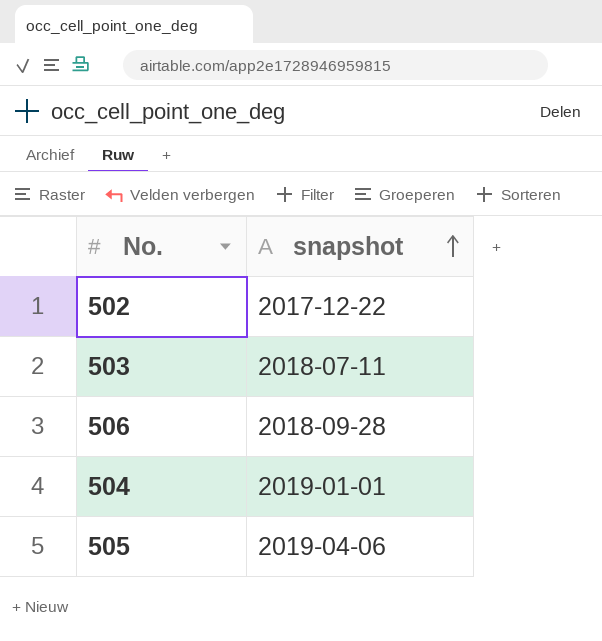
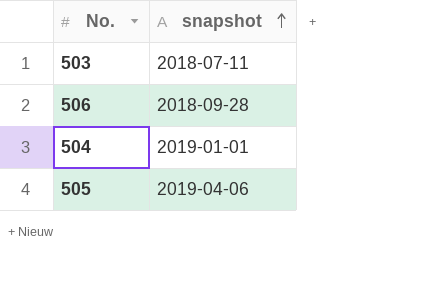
row 502: 2017-12-22 -> none

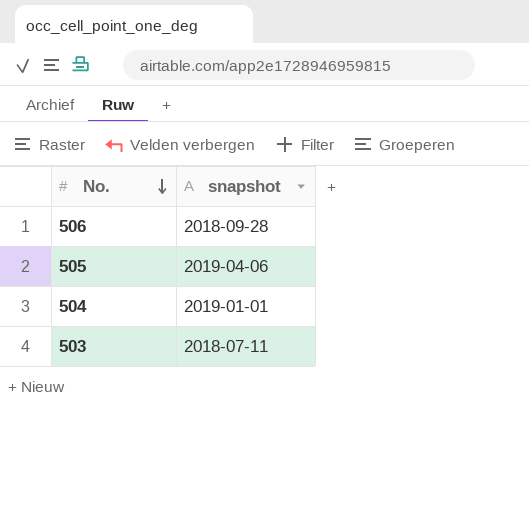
row order: snapshot ascending -> No. descending

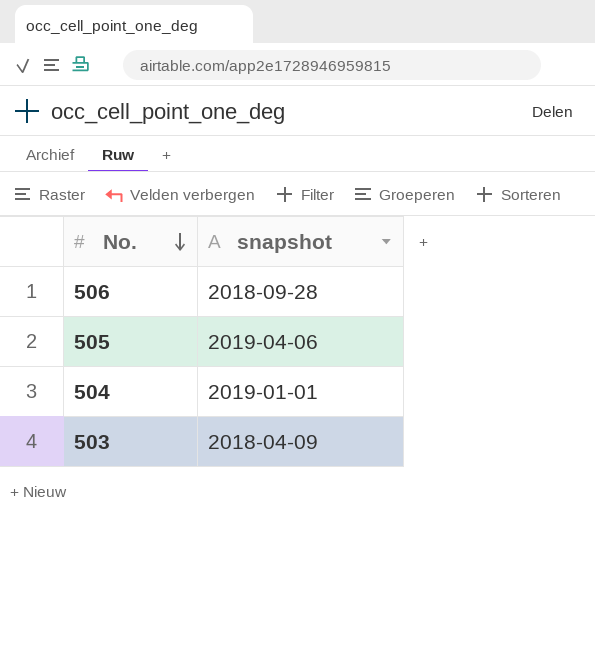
503 | snapshot: 2018-07-11 -> 2018-04-09

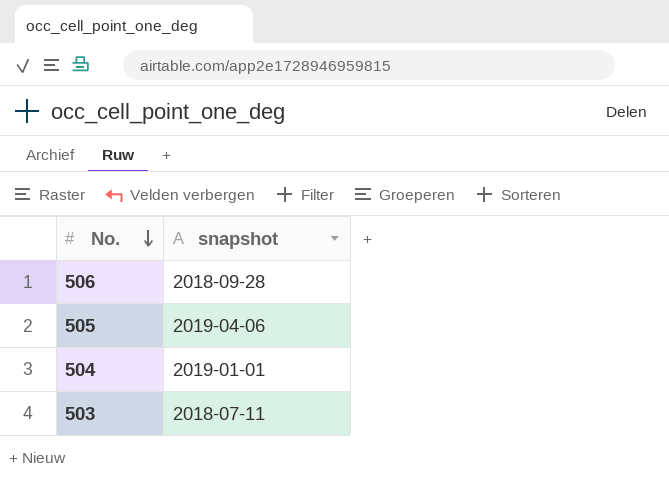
503 | snapshot: 2018-04-09 -> 2018-07-11

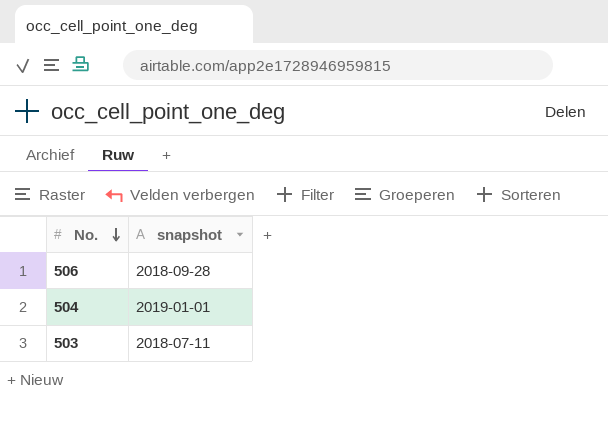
row 505: 2019-04-06 -> none

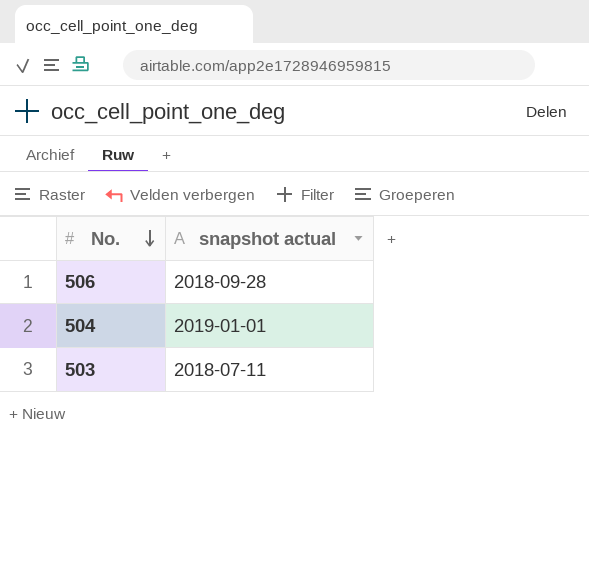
column name: snapshot -> snapshot actual

